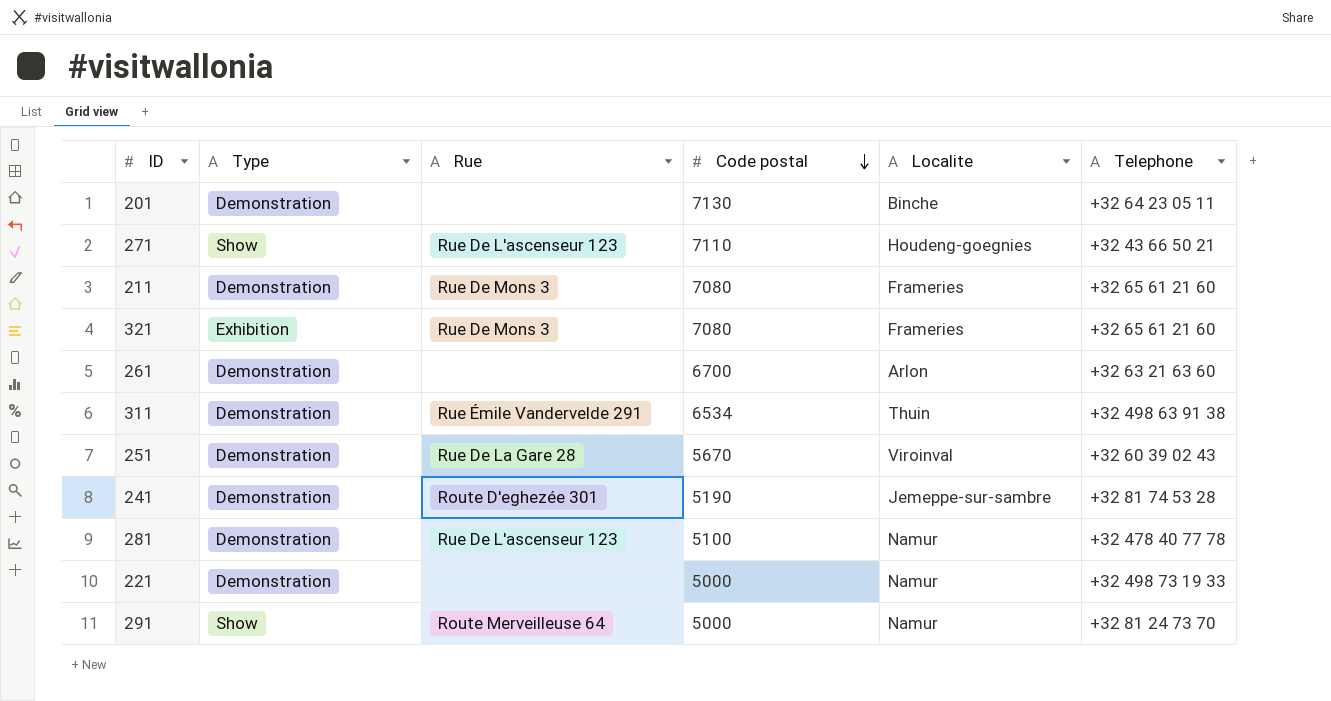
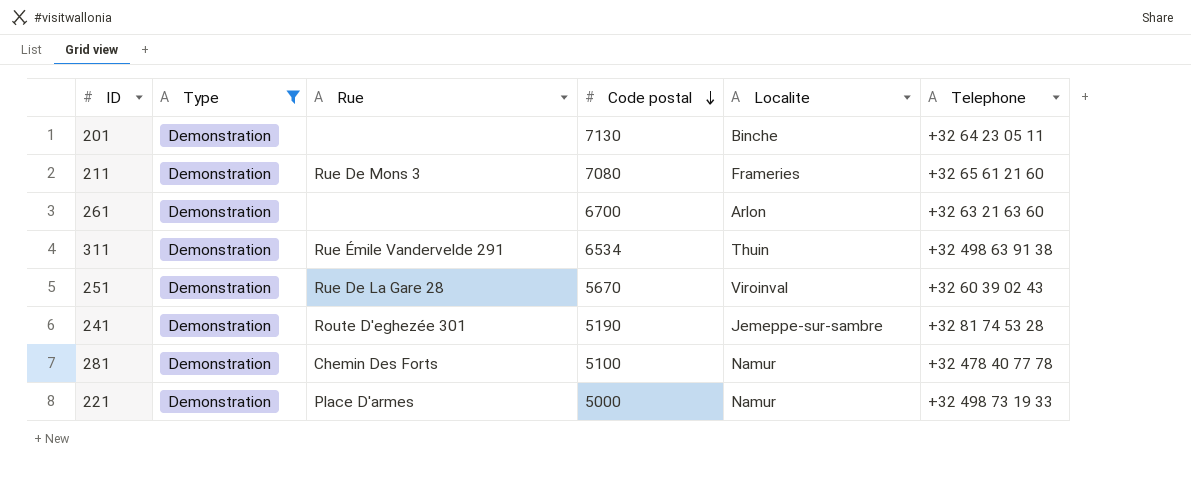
filter: none -> Type = Demonstration
281 | Rue: Rue De L'ascenseur 123 -> Chemin Des Forts
221 | Rue: none -> Place D'armes

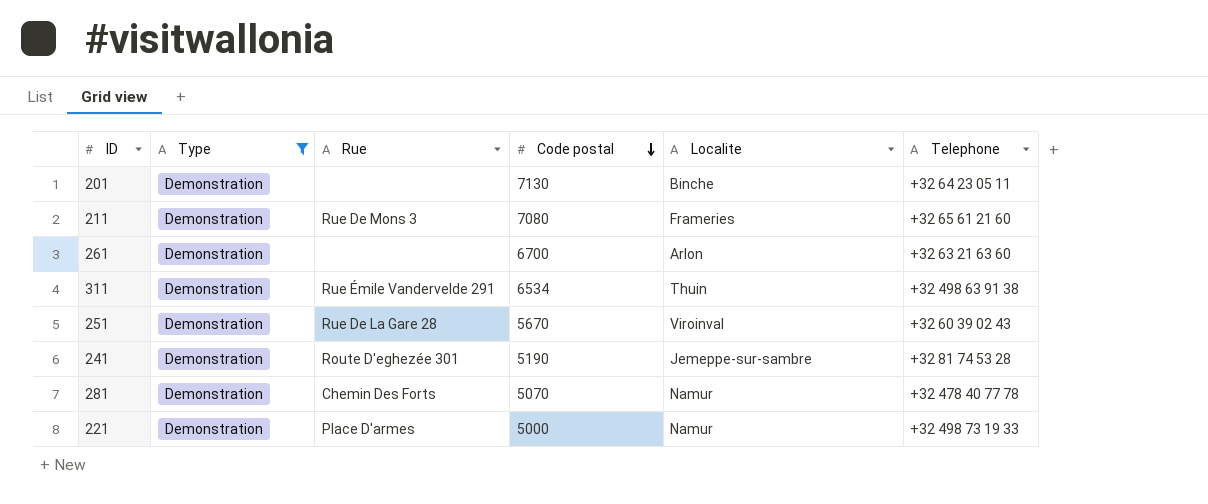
281 | Code postal: 5100 -> 5070

